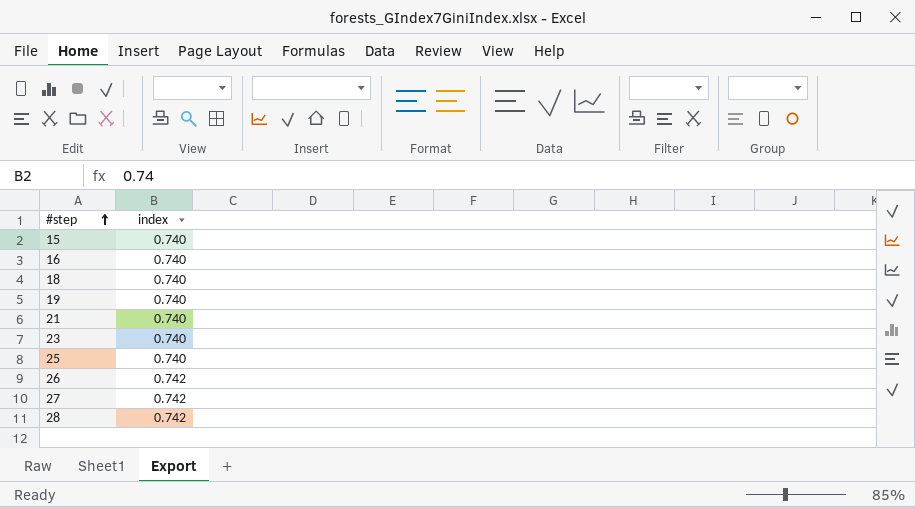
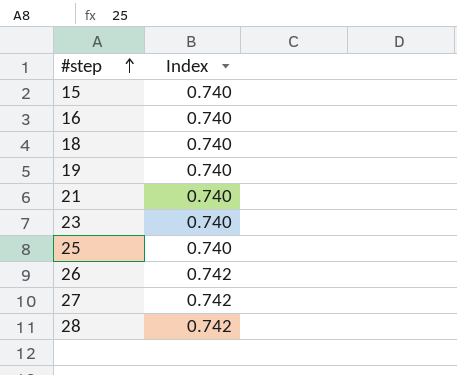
column name: index -> Index

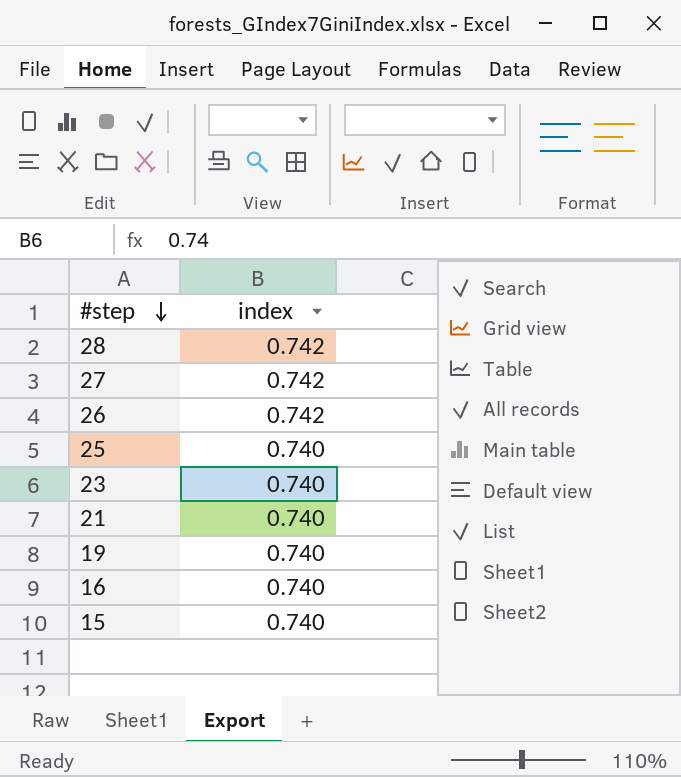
row order: #step ascending -> #step descending
column name: Index -> index
row 18: 0.740 -> none

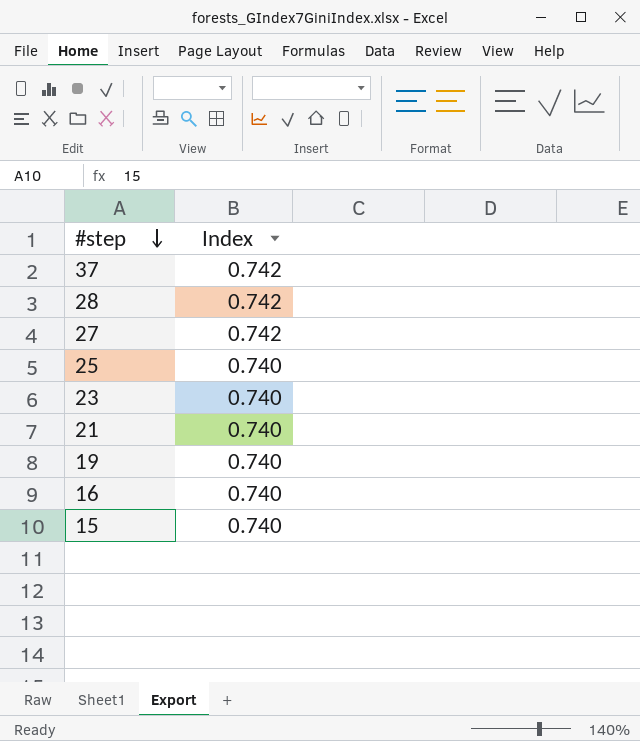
column name: index -> Index
row 26: 0.742 -> none
row 37: none -> 0.742

